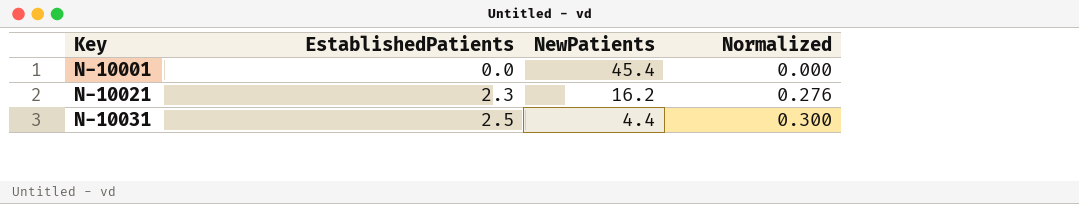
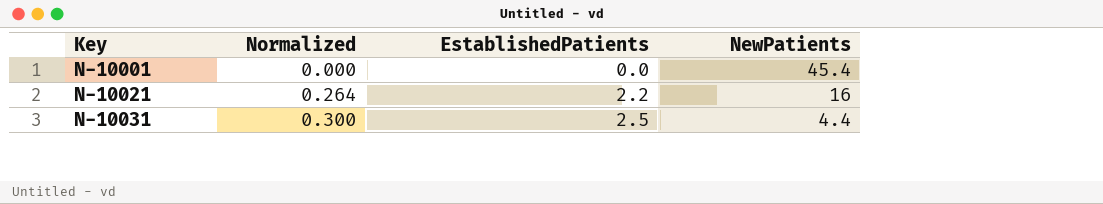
column Normalized | position: 4 -> 2
N-10021 | Normalized: 0.276 -> 0.264
N-10021 | EstablishedPatients: 2.3 -> 2.2
N-10021 | NewPatients: 16.2 -> 16

